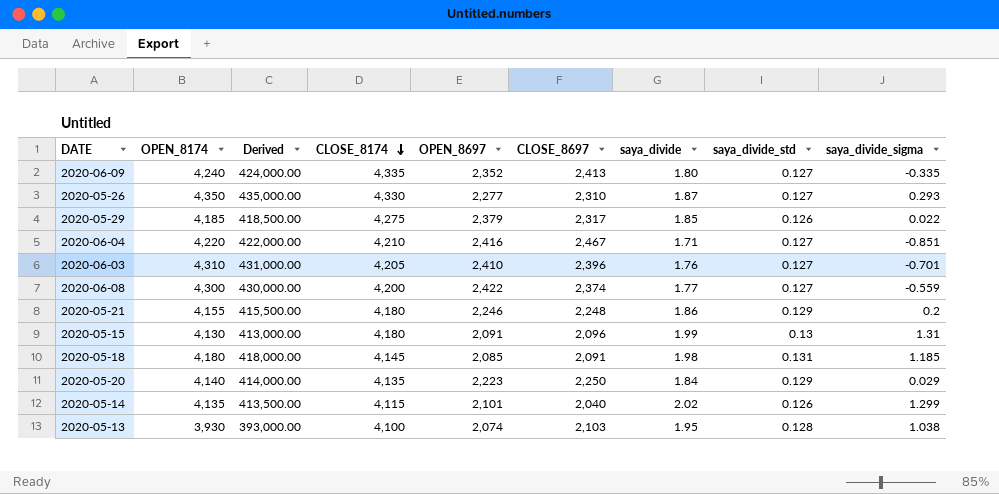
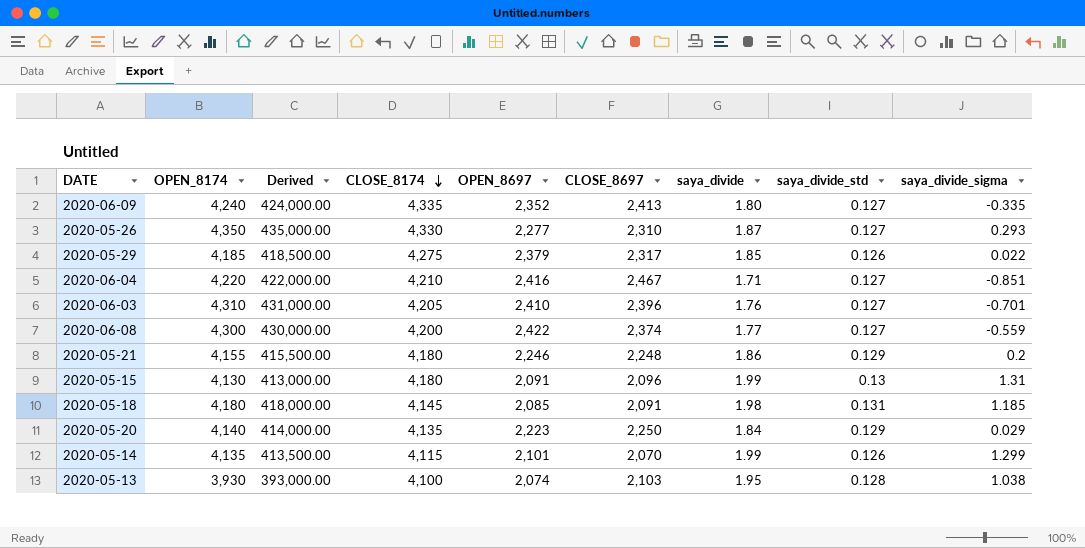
2020-05-14 | CLOSE_8697: 2,040 -> 2,070
2020-05-14 | saya_divide: 2.02 -> 1.99

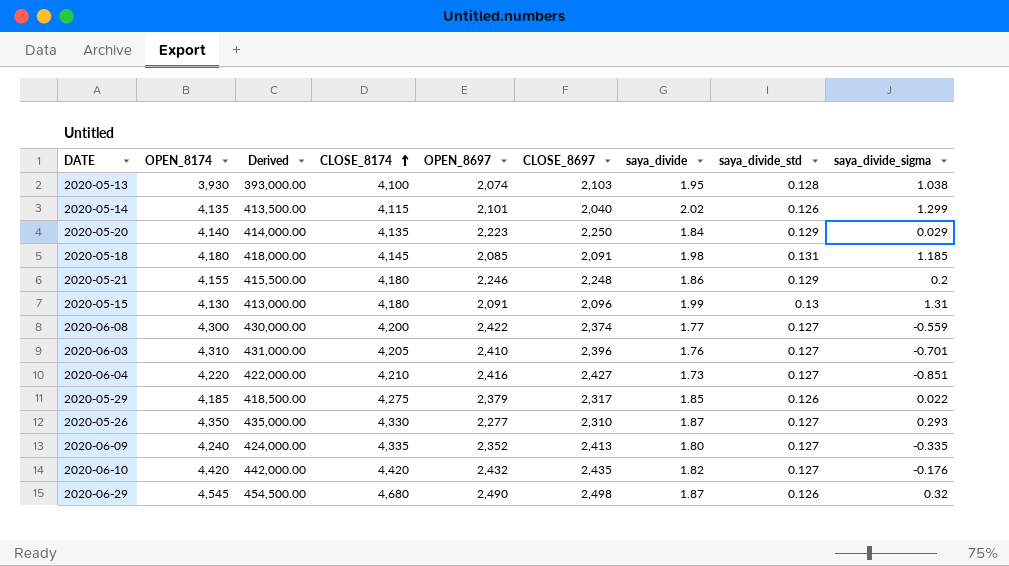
row order: CLOSE_8174 descending -> CLOSE_8174 ascending
2020-05-14 | CLOSE_8697: 2,070 -> 2,040
2020-05-14 | saya_divide: 1.99 -> 2.02
2020-06-04 | CLOSE_8697: 2,467 -> 2,427
2020-06-04 | saya_divide: 1.71 -> 1.73
row 2020-06-10: none -> 4,420 | 442,000.00 | 4,420 | 2,432 | 2,435 | 1.82 | 0.127 | -0.176
row 2020-06-29: none -> 4,545 | 454,500.00 | 4,680 | 2,490 | 2,498 | 1.87 | 0.126 | 0.32

